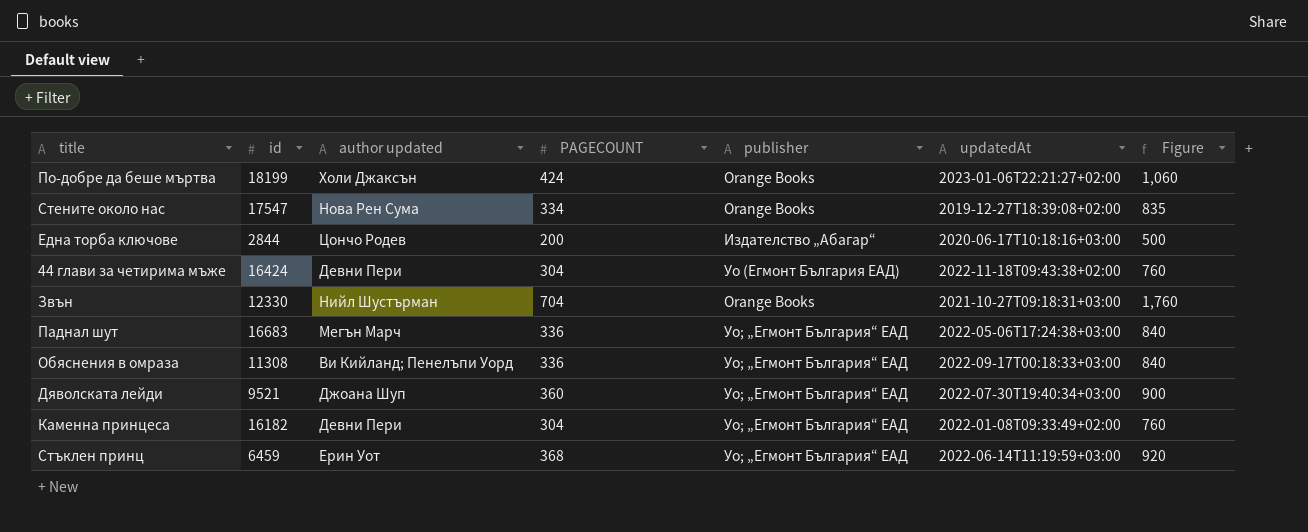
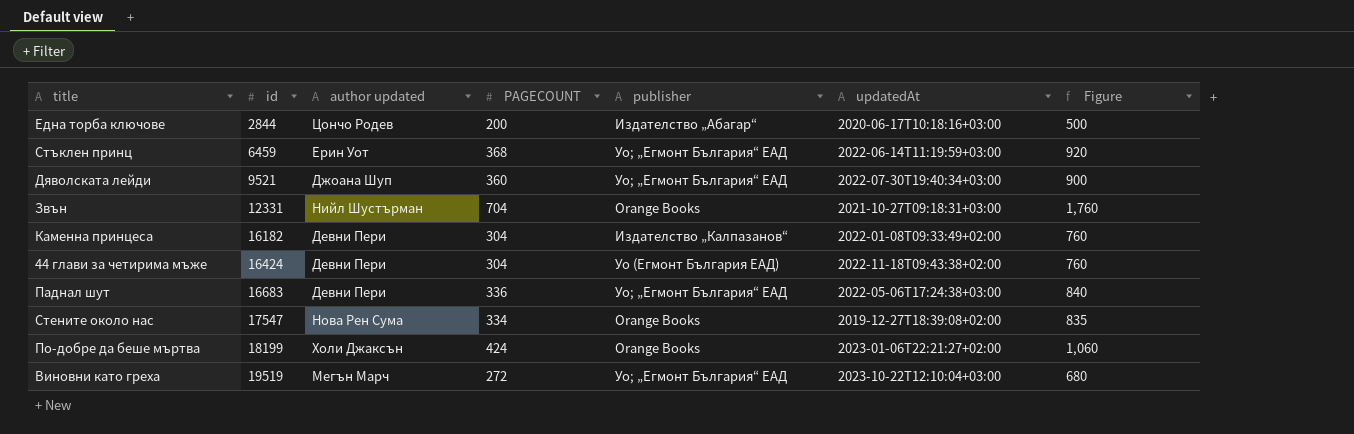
row order: none -> id ascending
row Обяснения в омраза: 11308 | Ви Кийланд; Пенелъпи Уорд | 336 | Уо; „Егмонт България“ ЕАД | 2022-09-17T00:18:33+03:00 | 840 -> none
Звън | id: 12330 -> 12331
Каменна принцеса | publisher: Уо; „Егмонт България“ ЕАД -> Издателство „Калпазанов“
Паднал шут | author updated: Мегън Марч -> Девни Пери
row Виновни като греха: none -> 19519 | Мегън Марч | 272 | Уо; „Егмонт България“ ЕАД | 2023-10-22T12:10:04+03:00 | 680

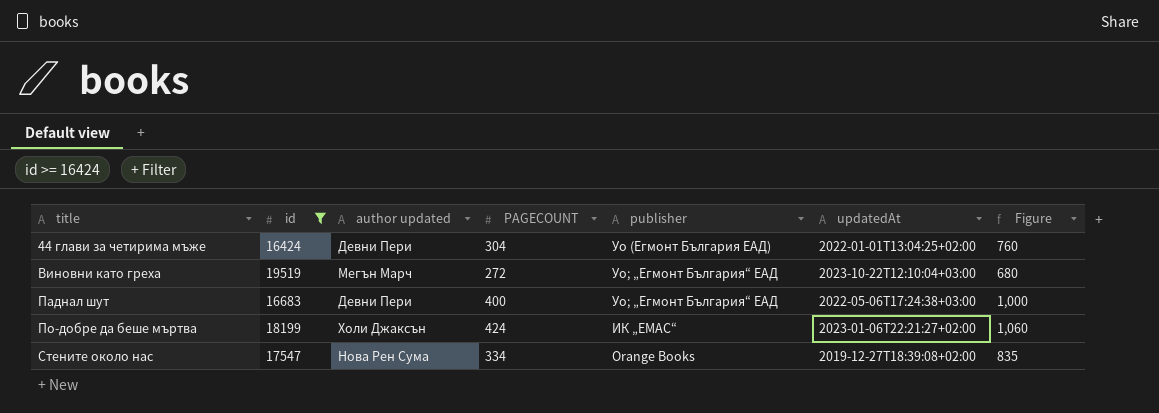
filter: none -> id >= 16424
row order: id ascending -> title ascending
44 глави за четирима мъже | updatedAt: 2022-11-18T09:43:38+02:00 -> 2022-01-01T13:04:25+02:00
Паднал шут | PAGECOUNT: 336 -> 400
Паднал шут | Figure: 840 -> 1,000
По-добре да беше мъртва | publisher: Orange Books -> ИК „ЕМАС“

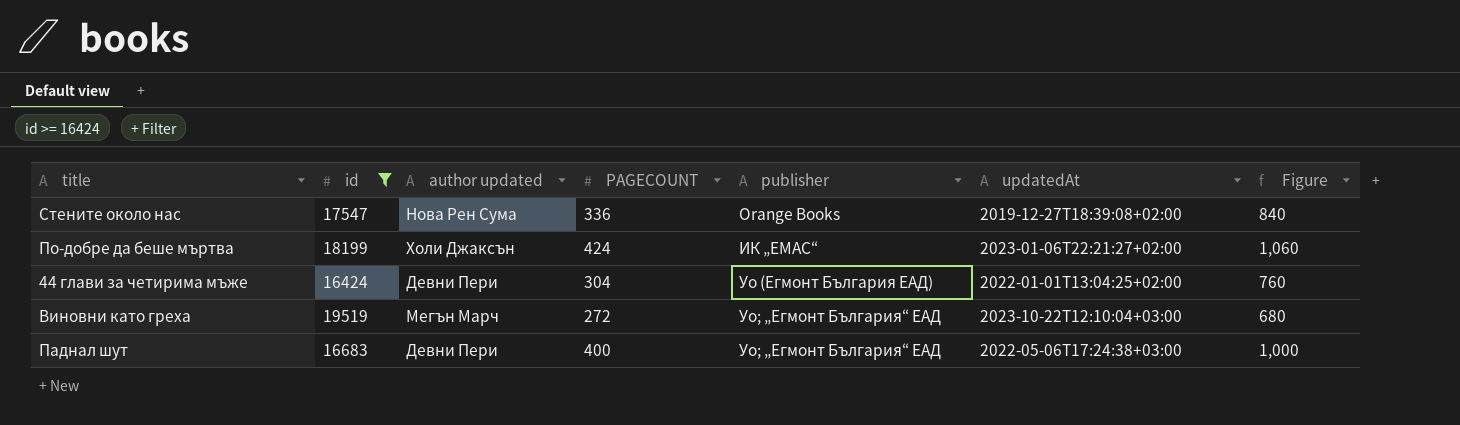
row order: title ascending -> publisher ascending
Стените около нас | PAGECOUNT: 334 -> 336
Стените около нас | Figure: 835 -> 840

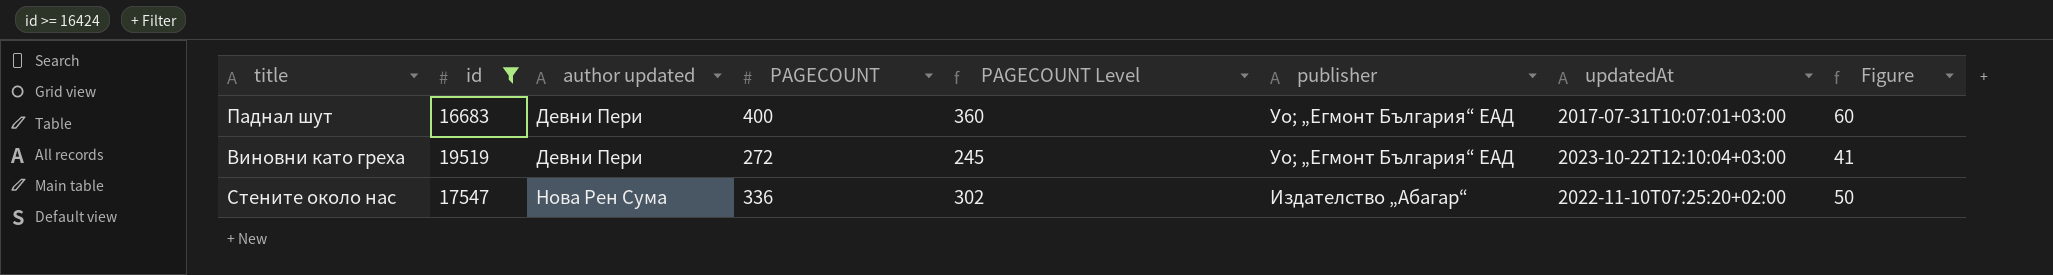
row order: publisher ascending -> author updated ascending
column PAGECOUNT Level | formula: none -> [PAGECOUNT] * 0.9
column Figure | formula: [PAGECOUNT] * 2.5 -> [PAGECOUNT] * 0.15
row По-добре да беше мъртва: 18199 | Холи Джаксън | 424 | ИК „ЕМАС“ | 2023-01-06T22:21:27+02:00 | 1,060 -> none
row 44 глави за четирима мъже: 16424 | Девни Пери | 304 | Уо (Егмонт България ЕАД) | 2022-01-01T13:04:25+02:00 | 760 -> none
Паднал шут | updatedAt: 2022-05-06T17:24:38+03:00 -> 2017-07-31T10:07:01+03:00
Виновни като греха | author updated: Мегън Марч -> Девни Пери
Стените около нас | publisher: Orange Books -> Издателство „Абагар“
Стените около нас | updatedAt: 2019-12-27T18:39:08+02:00 -> 2022-11-10T07:25:20+02:00

